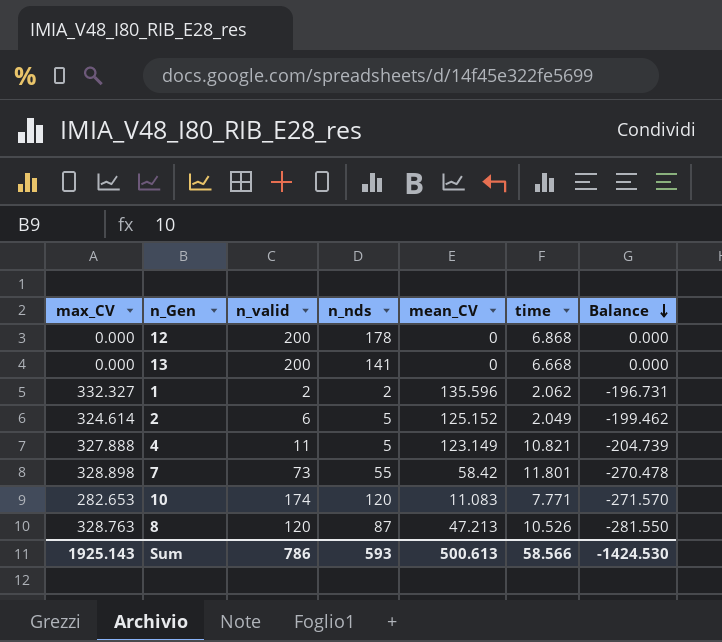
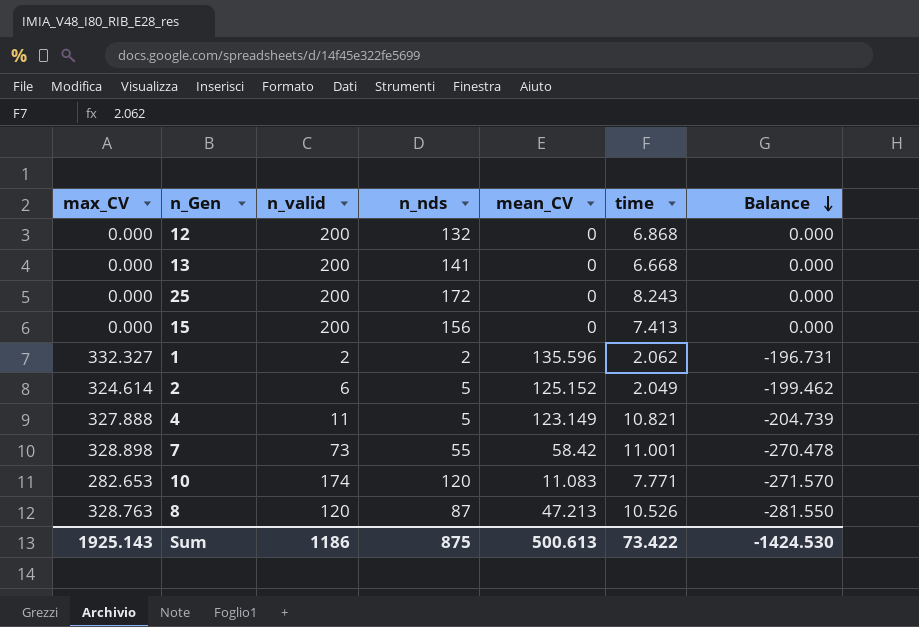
12 | n_nds: 178 -> 132
row 25: none -> 0.000 | 200 | 172 | 0 | 8.243 | 0.000
row 15: none -> 0.000 | 200 | 156 | 0 | 7.413 | 0.000
7 | time: 11.801 -> 11.001
Sum | n_valid: 786 -> 1186
Sum | n_nds: 593 -> 875
Sum | time: 58.566 -> 73.422

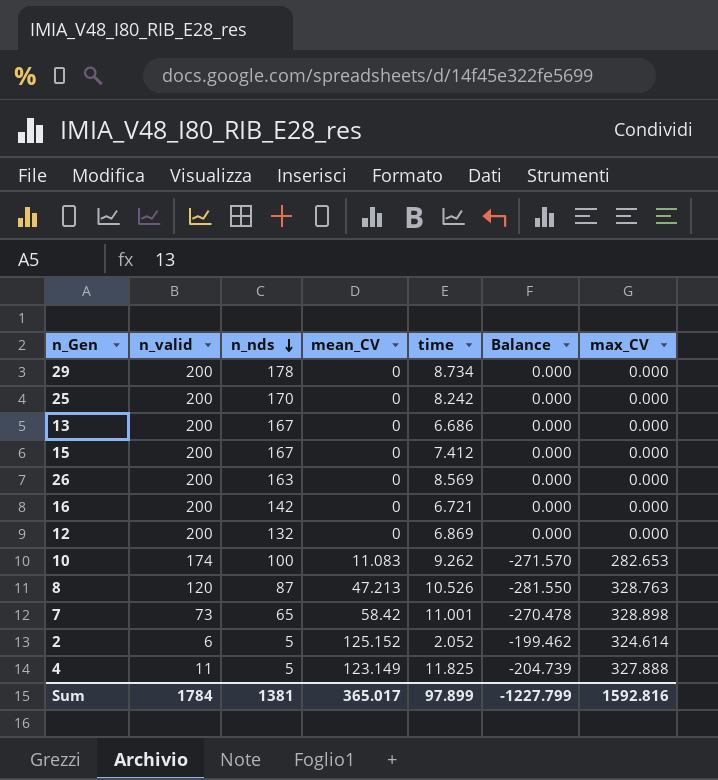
row order: Balance descending -> n_nds descending
column max_CV | position: 1 -> 7
row 1: 332.327 | 2 | 2 | 135.596 | 2.062 | -196.731 -> none
row 29: none -> 200 | 178 | 0 | 8.734 | 0.000 | 0.000
25 | n_nds: 172 -> 170
25 | time: 8.243 -> 8.242
13 | n_nds: 141 -> 167
13 | time: 6.668 -> 6.686
15 | n_nds: 156 -> 167
15 | time: 7.413 -> 7.412
row 26: none -> 200 | 163 | 0 | 8.569 | 0.000 | 0.000
row 16: none -> 200 | 142 | 0 | 6.721 | 0.000 | 0.000
12 | time: 6.868 -> 6.869
10 | n_nds: 120 -> 100
10 | time: 7.771 -> 9.262
7 | n_nds: 55 -> 65
2 | time: 2.049 -> 2.052
4 | time: 10.821 -> 11.825
Sum | n_valid: 1186 -> 1784
Sum | n_nds: 875 -> 1381
Sum | mean_CV: 500.613 -> 365.017
Sum | time: 73.422 -> 97.899
Sum | Balance: -1424.530 -> -1227.799
Sum | max_CV: 1925.143 -> 1592.816

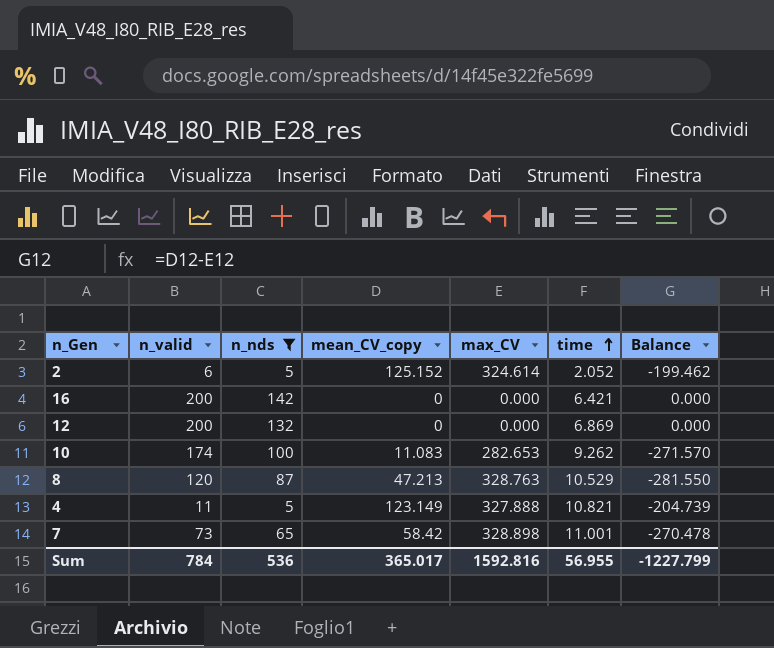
filter: none -> n_nds <= 142
row order: n_nds descending -> time ascending
column name: mean_CV -> mean_CV_copy
column max_CV | position: 7 -> 5
16 | time: 6.721 -> 6.421
8 | time: 10.526 -> 10.529
4 | time: 11.825 -> 10.821
Sum | n_valid: 1784 -> 784
Sum | n_nds: 1381 -> 536
Sum | time: 97.899 -> 56.955

